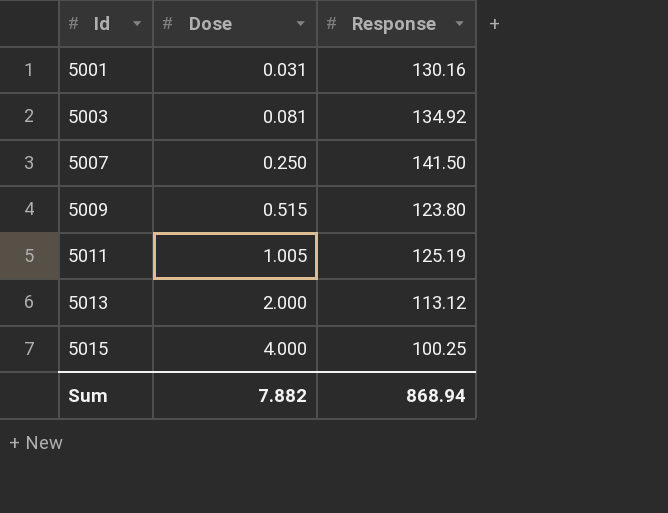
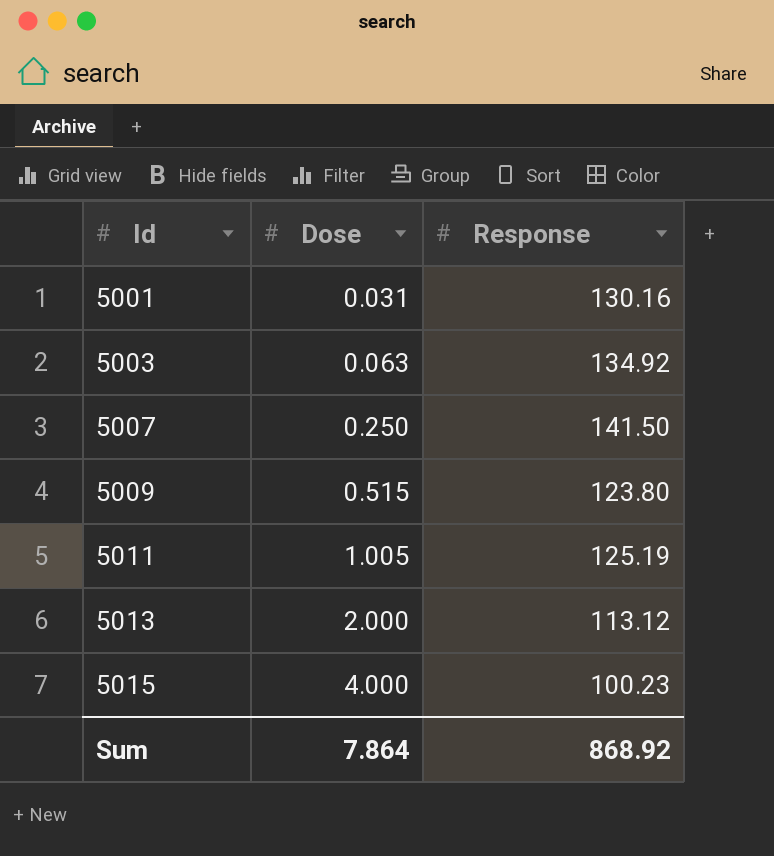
5003 | Dose: 0.081 -> 0.063
5015 | Response: 100.25 -> 100.23
Sum | Dose: 7.882 -> 7.864
Sum | Response: 868.94 -> 868.92

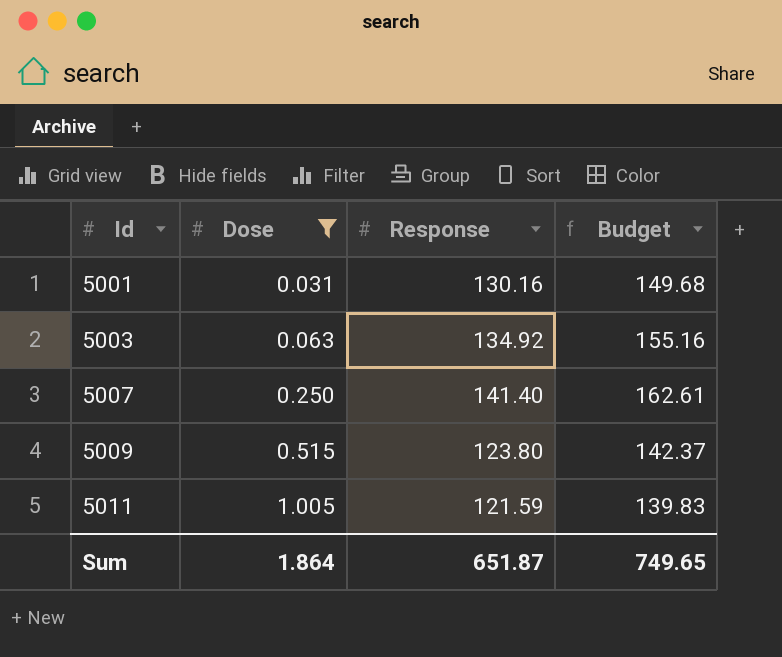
filter: none -> Dose <= 1.005
column Budget | formula: none -> [Response] * 1.15
5007 | Response: 141.50 -> 141.40
5011 | Response: 125.19 -> 121.59
Sum | Dose: 7.864 -> 1.864
Sum | Response: 868.92 -> 651.87

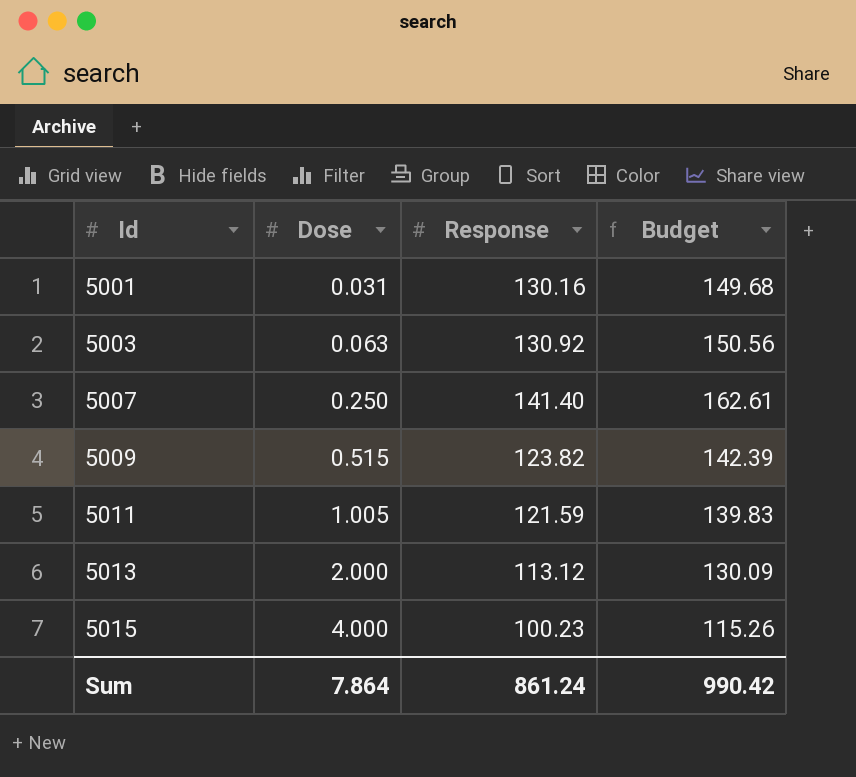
filter: Dose <= 1.005 -> none
5003 | Response: 134.92 -> 130.92
5003 | Budget: 155.16 -> 150.56
5009 | Response: 123.80 -> 123.82
5009 | Budget: 142.37 -> 142.39
Sum | Dose: 1.864 -> 7.864
Sum | Response: 651.87 -> 861.24
Sum | Budget: 749.65 -> 990.42

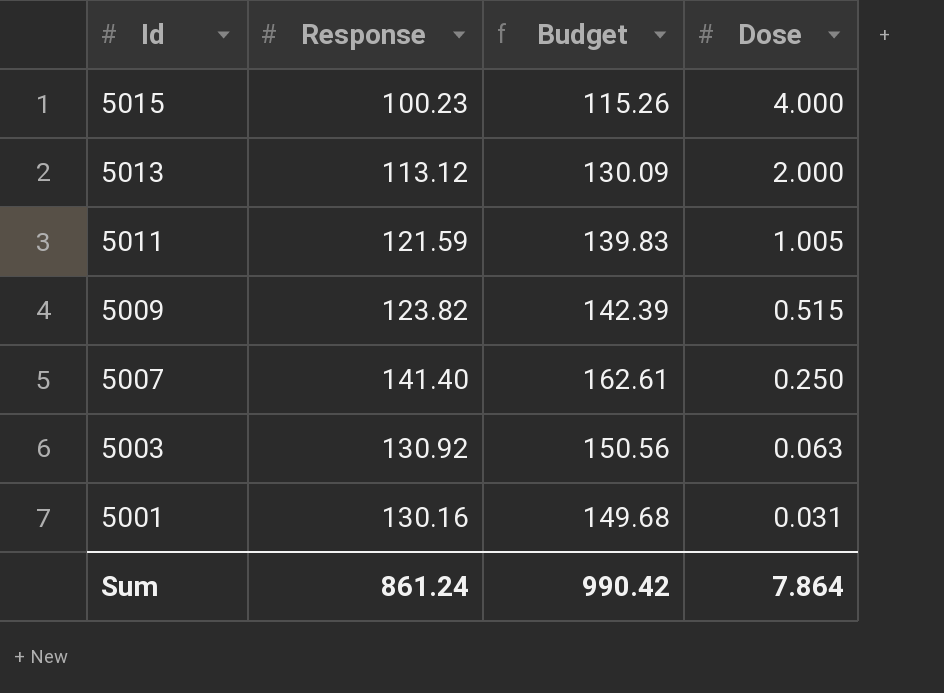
row order: Id ascending -> Id descending
column Dose | position: 2 -> 4

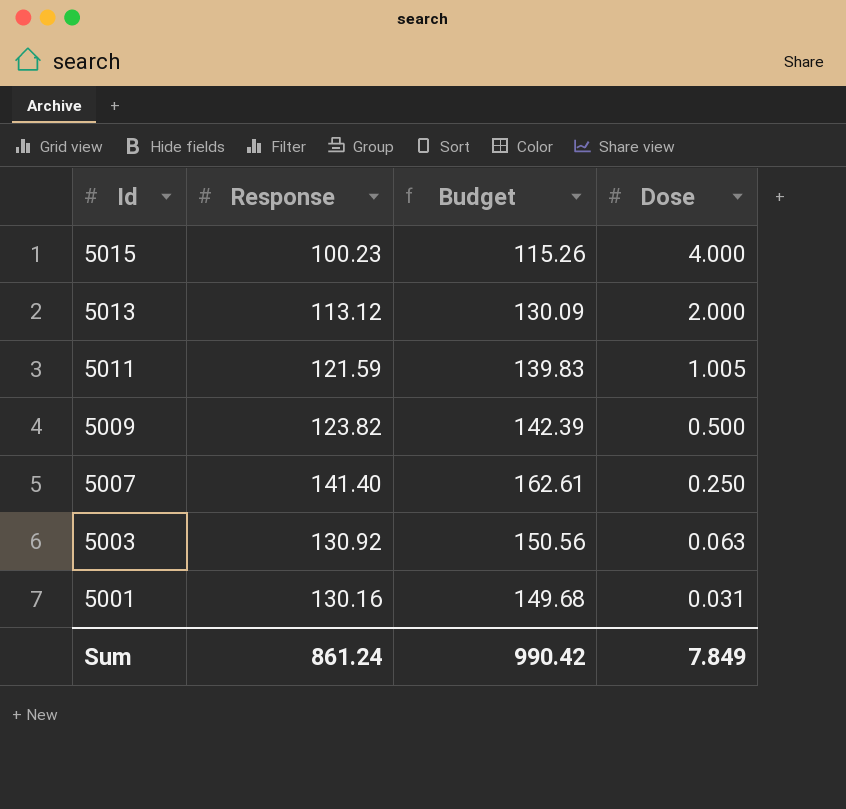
5009 | Dose: 0.515 -> 0.500
Sum | Dose: 7.864 -> 7.849

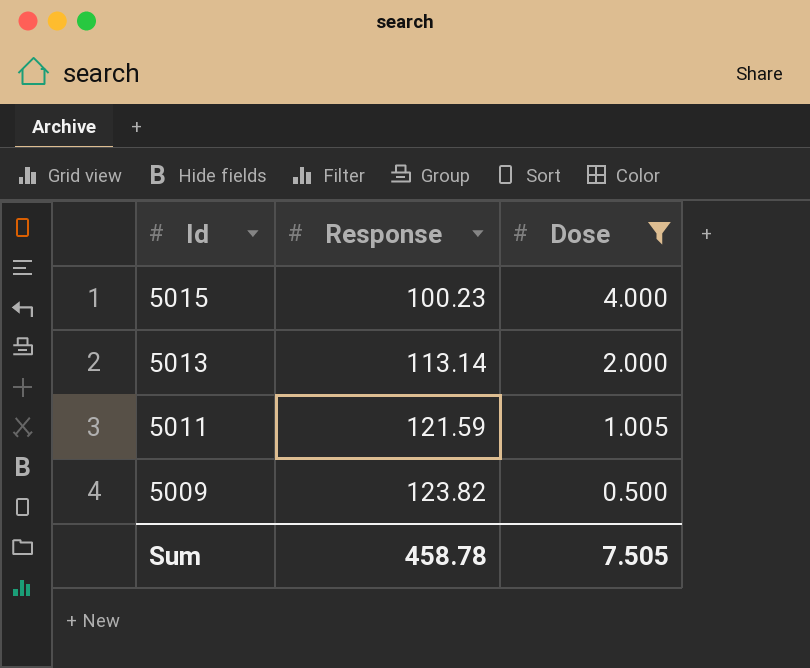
filter: none -> Dose >= 0.500
column Budget | formula: [Response] * 1.15 -> none
5013 | Response: 113.12 -> 113.14
Sum | Response: 861.24 -> 458.78
Sum | Dose: 7.849 -> 7.505

